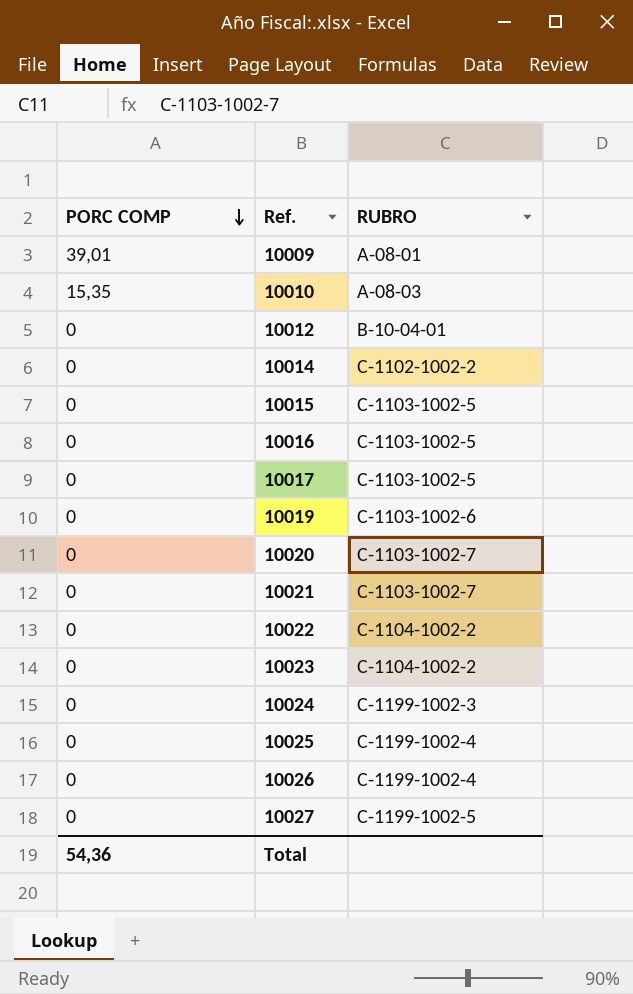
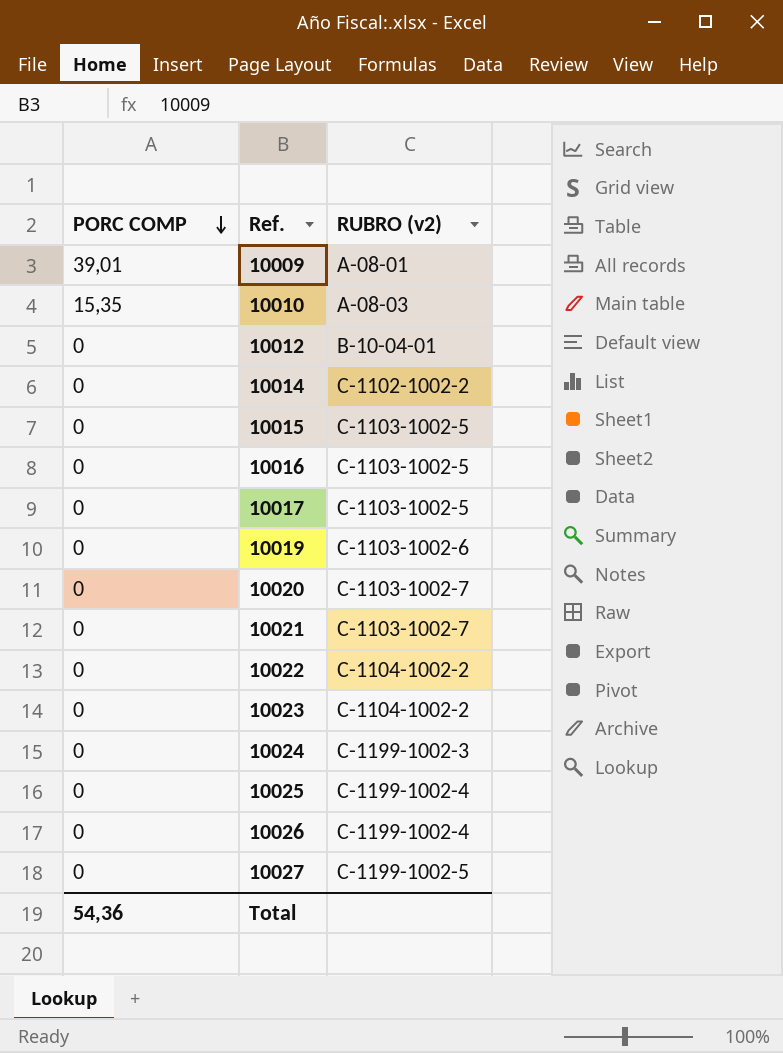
column name: RUBRO -> RUBRO (v2)

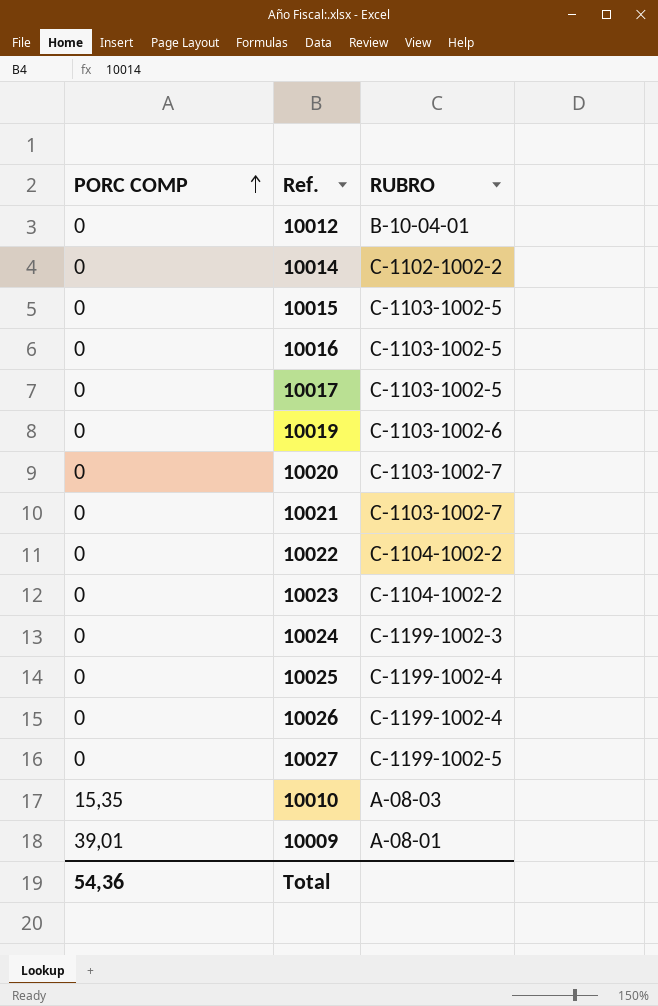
row order: PORC COMP descending -> PORC COMP ascending
column name: RUBRO (v2) -> RUBRO

